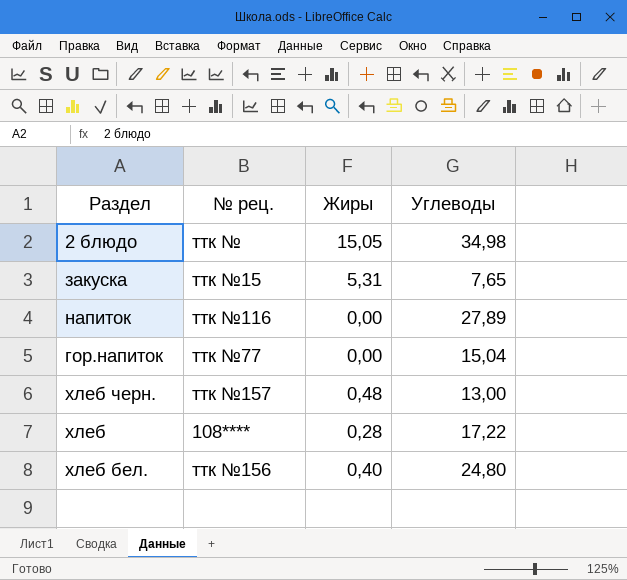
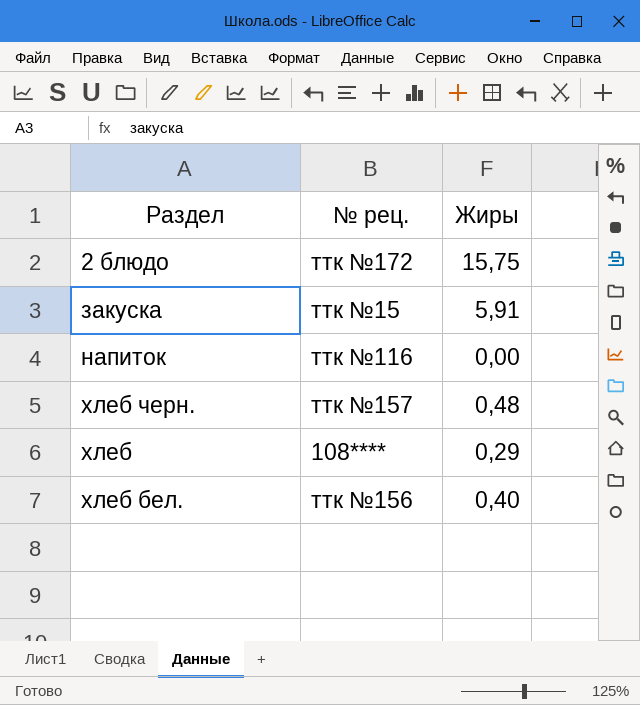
column Углеводы | position: 4 -> none
row гор.напиток: ттк №77 | 0,00 | 15,04 -> none
2 блюдо | № рец.: ттк № -> ттк №172
2 блюдо | Жиры: 15,05 -> 15,75
закуска | Жиры: 5,31 -> 5,91
хлеб | Жиры: 0,28 -> 0,29

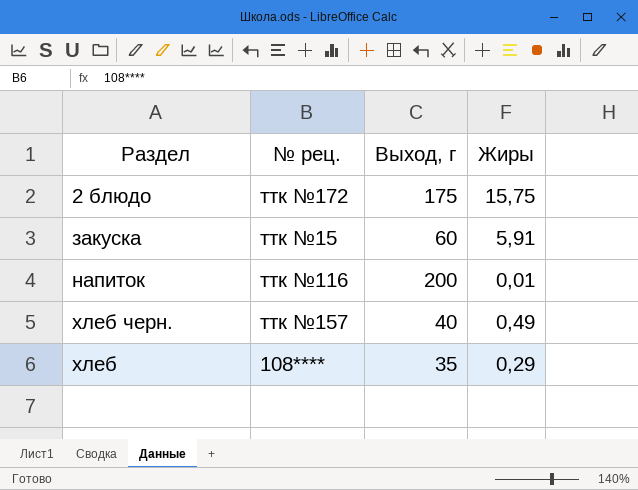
column Выход, г | position: none -> 3
row хлеб бел.: ттк №156 | 0,40 -> none
напиток | Жиры: 0,00 -> 0,01
хлеб черн. | Жиры: 0,48 -> 0,49

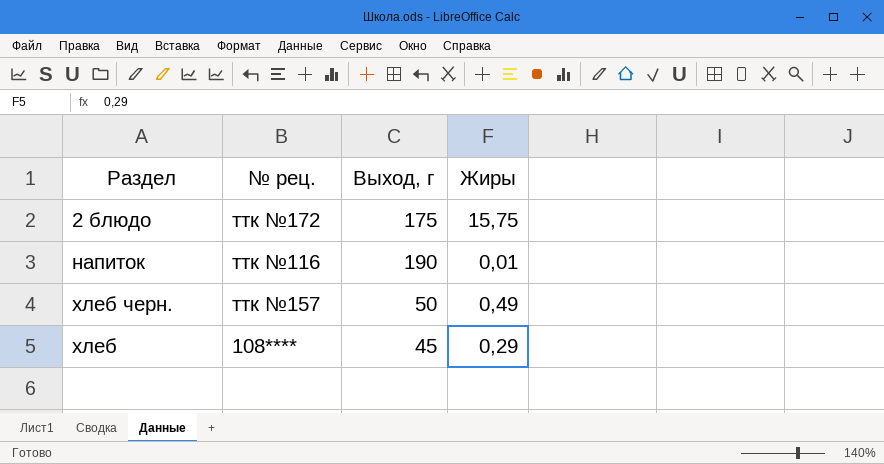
row закуска: ттк №15 | 60 | 5,91 -> none
напиток | Выход, г: 200 -> 190
хлеб черн. | Выход, г: 40 -> 50
хлеб | Выход, г: 35 -> 45

